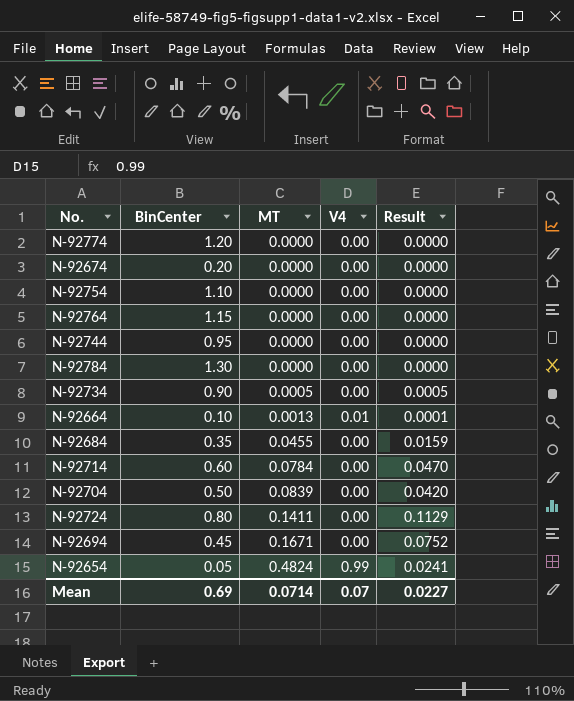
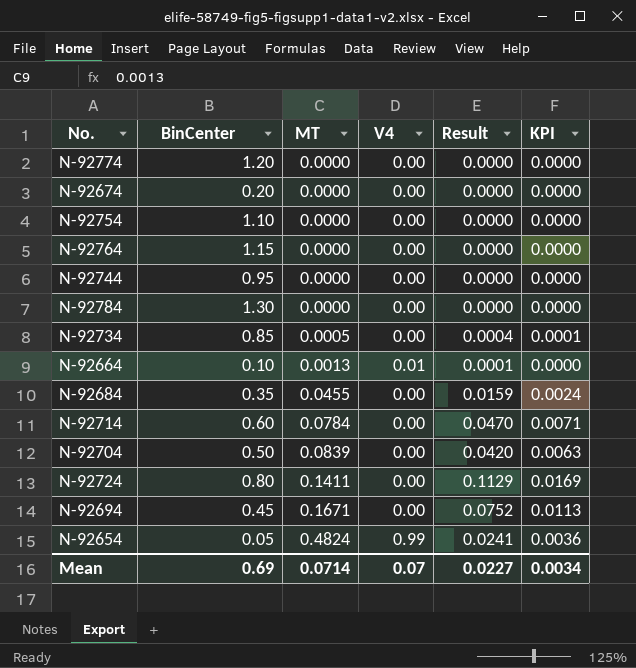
column KPI | formula: none -> [Result] * 0.15
N-92734 | BinCenter: 0.90 -> 0.85
N-92734 | Result: 0.0005 -> 0.0004

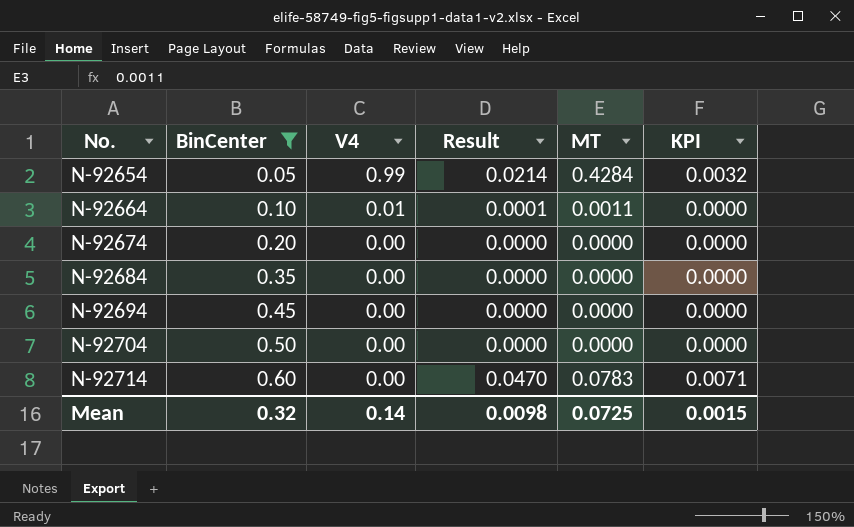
filter: none -> BinCenter <= 0.60
row order: MT ascending -> No. ascending
column MT | position: 3 -> 5
N-92654 | Result: 0.0241 -> 0.0214
N-92654 | MT: 0.4824 -> 0.4284
N-92654 | KPI: 0.0036 -> 0.0032
N-92664 | MT: 0.0013 -> 0.0011
N-92684 | Result: 0.0159 -> 0.0000
N-92684 | MT: 0.0455 -> 0.0000
N-92684 | KPI: 0.0024 -> 0.0000
N-92694 | Result: 0.0752 -> 0.0000
N-92694 | MT: 0.1671 -> 0.0000
N-92694 | KPI: 0.0113 -> 0.0000
N-92704 | Result: 0.0420 -> 0.0000
N-92704 | MT: 0.0839 -> 0.0000
N-92704 | KPI: 0.0063 -> 0.0000
N-92714 | MT: 0.0784 -> 0.0783
Mean | BinCenter: 0.69 -> 0.32
Mean | V4: 0.07 -> 0.14
Mean | Result: 0.0227 -> 0.0098
Mean | MT: 0.0714 -> 0.0725
Mean | KPI: 0.0034 -> 0.0015

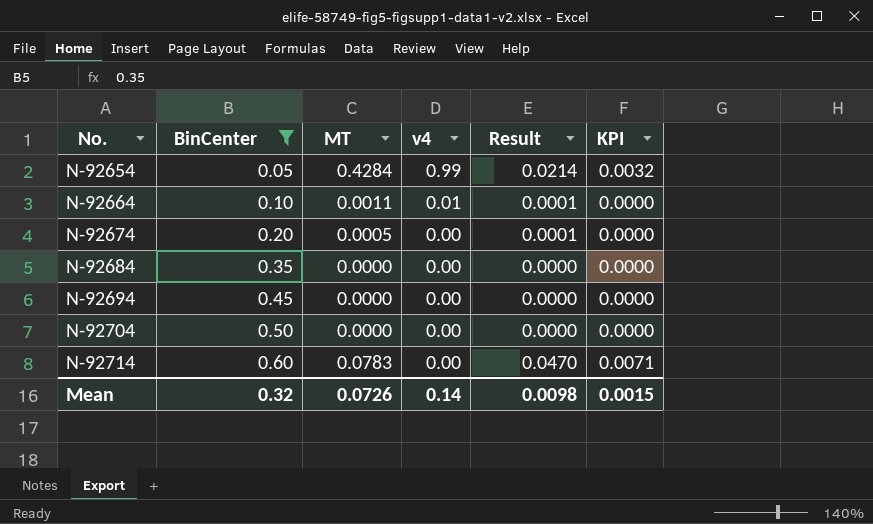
column MT | position: 5 -> 3
column name: V4 -> v4
N-92674 | MT: 0.0000 -> 0.0005
N-92674 | Result: 0.0000 -> 0.0001
Mean | MT: 0.0725 -> 0.0726

